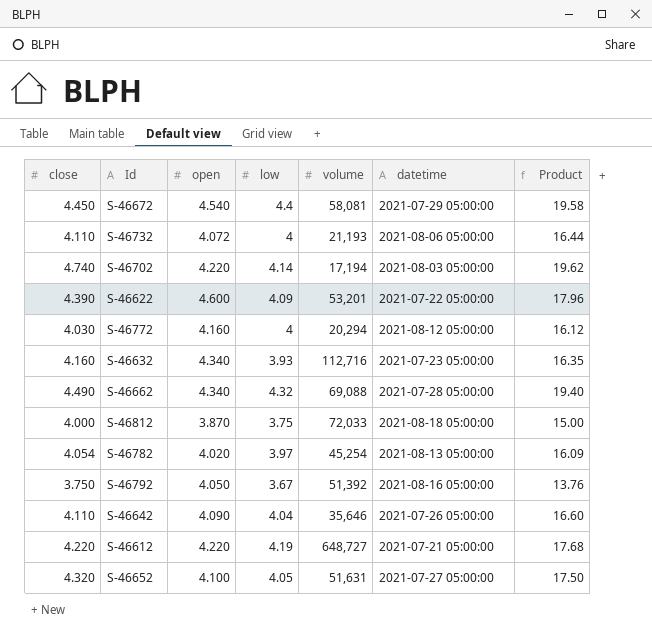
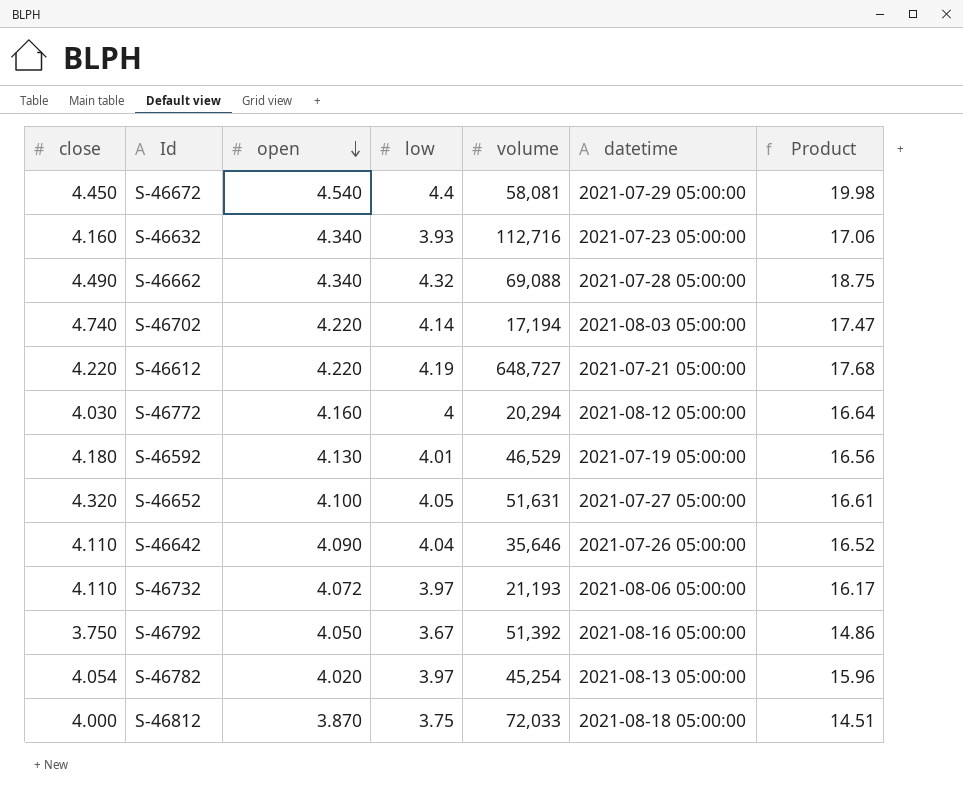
row order: none -> open descending
column Product | formula: [close] * [low] -> [open] * [low]
row S-46622: 4.390 | 4.600 | 4.09 | 53,201 | 2021-07-22 05:00:00 | 17.96 -> none
row S-46592: none -> 4.180 | 4.130 | 4.01 | 46,529 | 2021-07-19 05:00:00 | 16.56
S-46732 | low: 4 -> 3.97

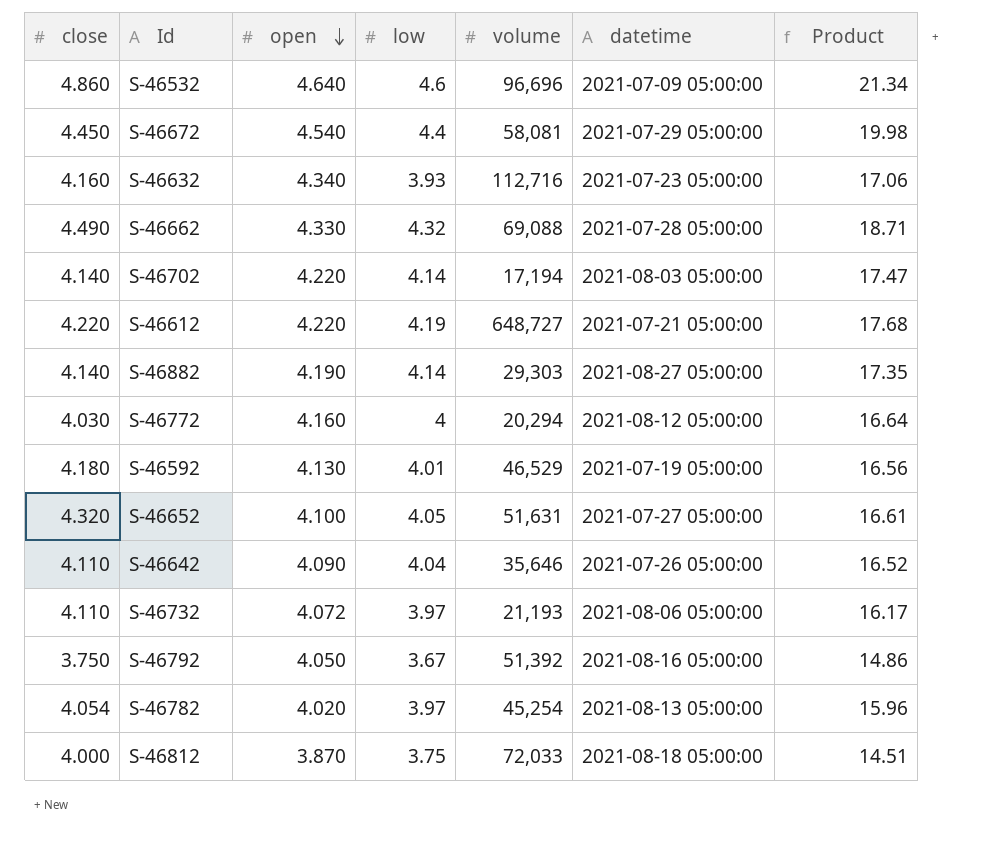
row S-46532: none -> 4.860 | 4.640 | 4.6 | 96,696 | 2021-07-09 05:00:00 | 21.34
S-46662 | open: 4.340 -> 4.330
S-46662 | Product: 18.75 -> 18.71
S-46702 | close: 4.740 -> 4.140
row S-46882: none -> 4.140 | 4.190 | 4.14 | 29,303 | 2021-08-27 05:00:00 | 17.35

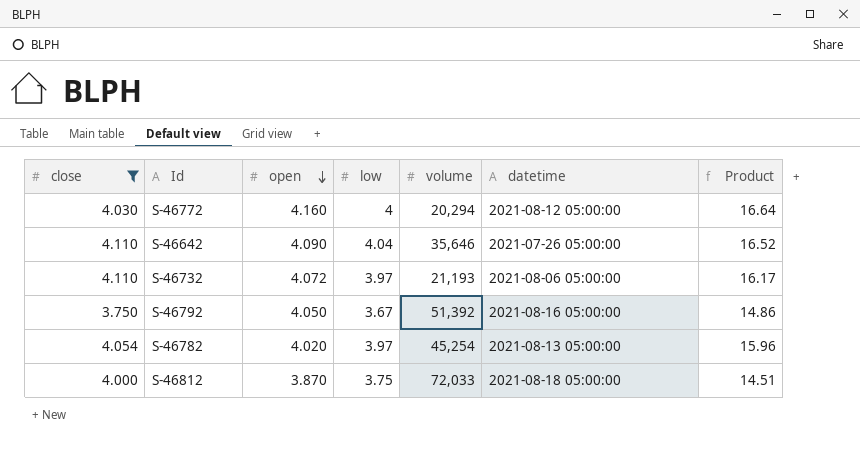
filter: none -> close <= 4.110

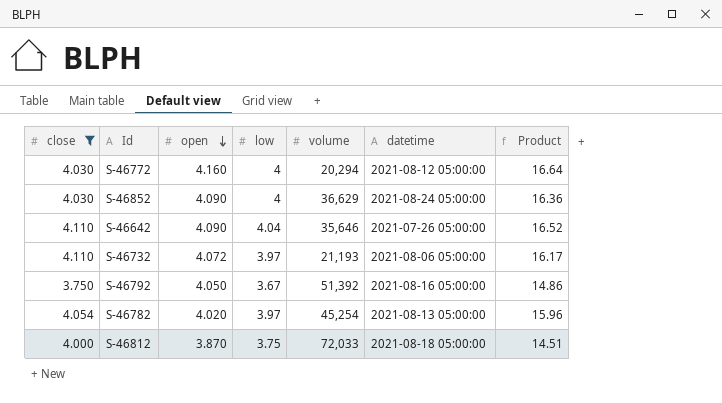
row S-46852: none -> 4.030 | 4.090 | 4 | 36,629 | 2021-08-24 05:00:00 | 16.36

